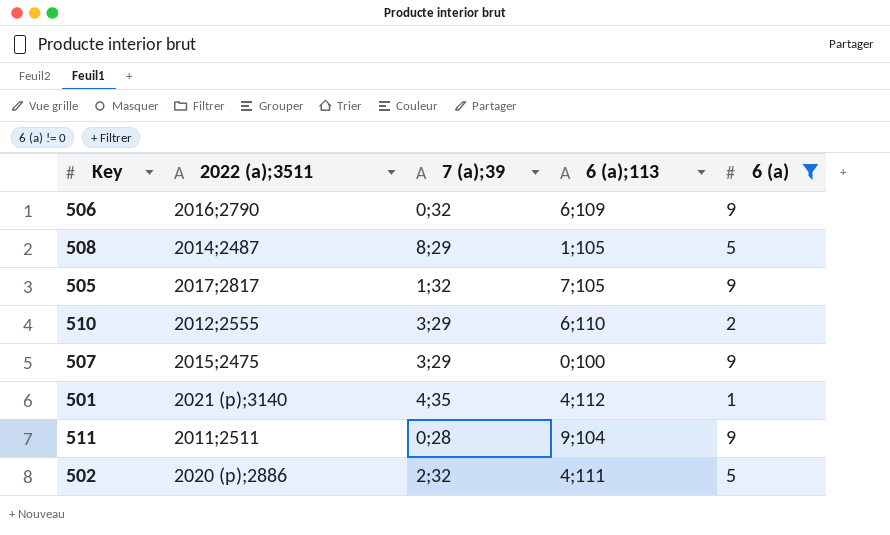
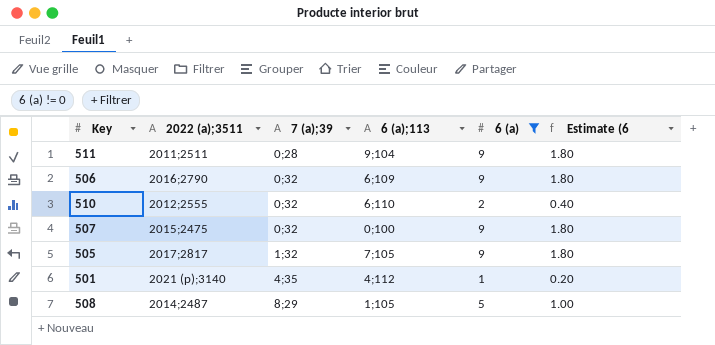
row order: none -> 7 (a);39 ascending
column Estimate (6 | formula: none -> [6 (a)] * 0.2
row 502: 2020 (p);2886 | 2;32 | 4;111 | 5 -> none
510 | 7 (a);39: 3;29 -> 0;32
507 | 7 (a);39: 3;29 -> 0;32

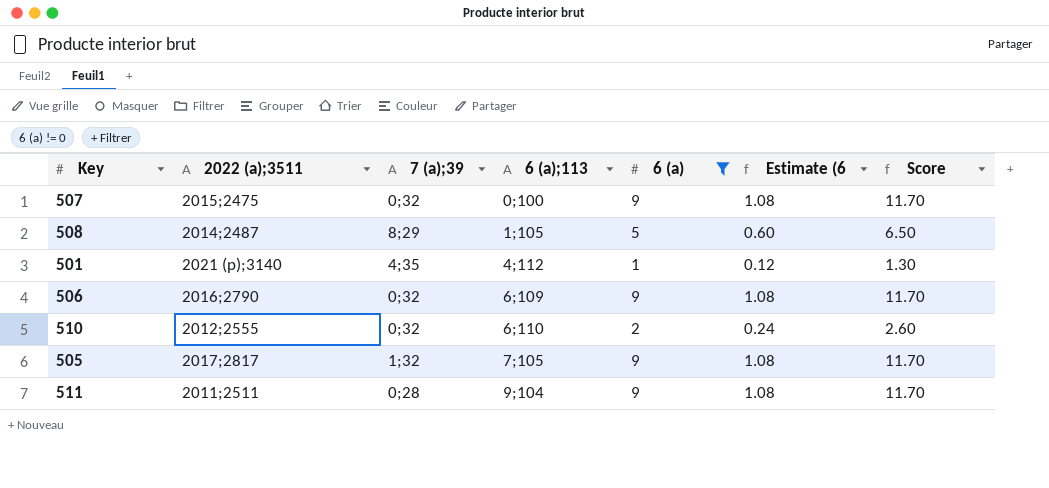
row order: 7 (a);39 ascending -> 6 (a);113 ascending
column Estimate (6 | formula: [6 (a)] * 0.2 -> [6 (a)] * 0.12
column Score | formula: none -> [6 (a)] * 1.3

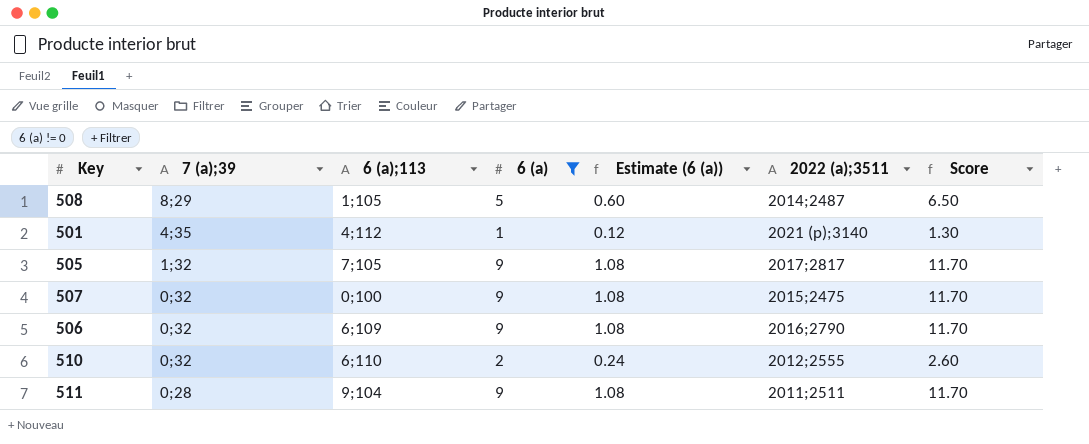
row order: 6 (a);113 ascending -> 7 (a);39 descending
column name: Estimate (6 -> Estimate (6 (a))
column 2022 (a);3511 | position: 2 -> 6

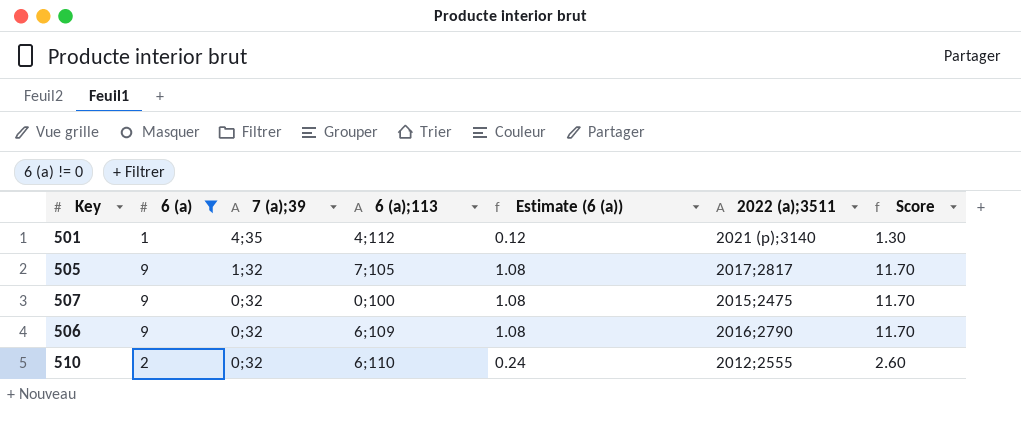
column 6 (a) | position: 4 -> 2
row 508: 8;29 | 1;105 | 5 | 0.60 | 2014;2487 | 6.50 -> none
row 511: 0;28 | 9;104 | 9 | 1.08 | 2011;2511 | 11.70 -> none

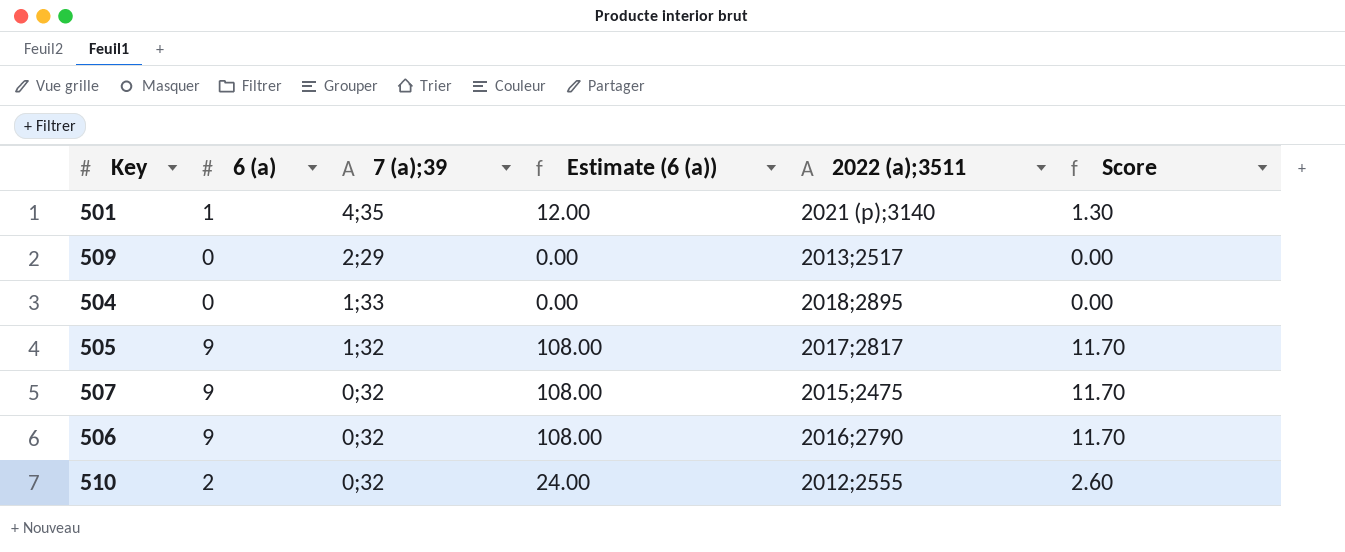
filter: 6 (a) != 0 -> none
column 6 (a);113 | position: 4 -> none
column Estimate (6 (a)) | formula: [6 (a)] * 0.12 -> [6 (a)] * 12

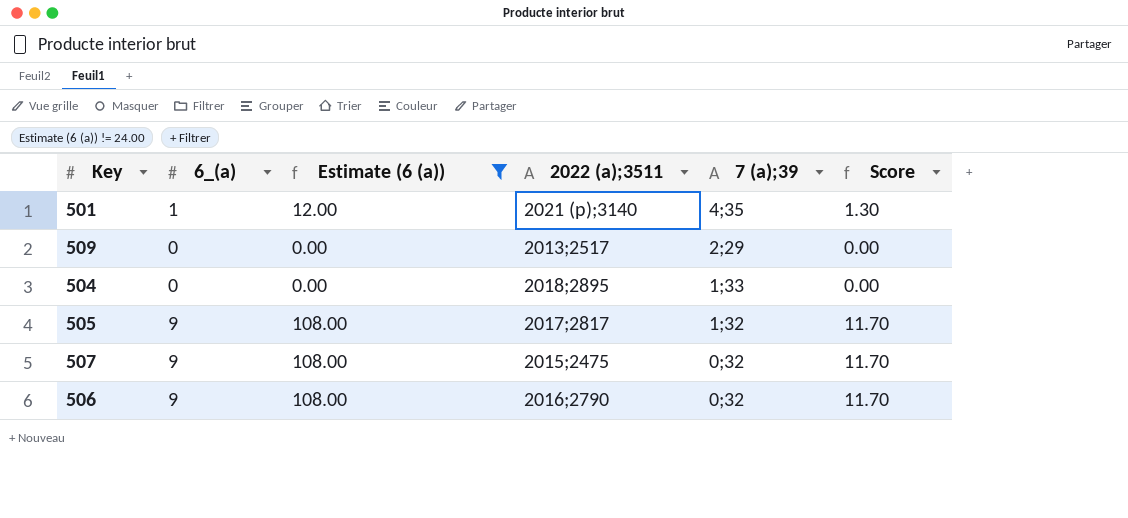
filter: none -> Estimate (6 (a)) != 24.00
column name: 6 (a) -> 6_(a)
column 7 (a);39 | position: 3 -> 5

